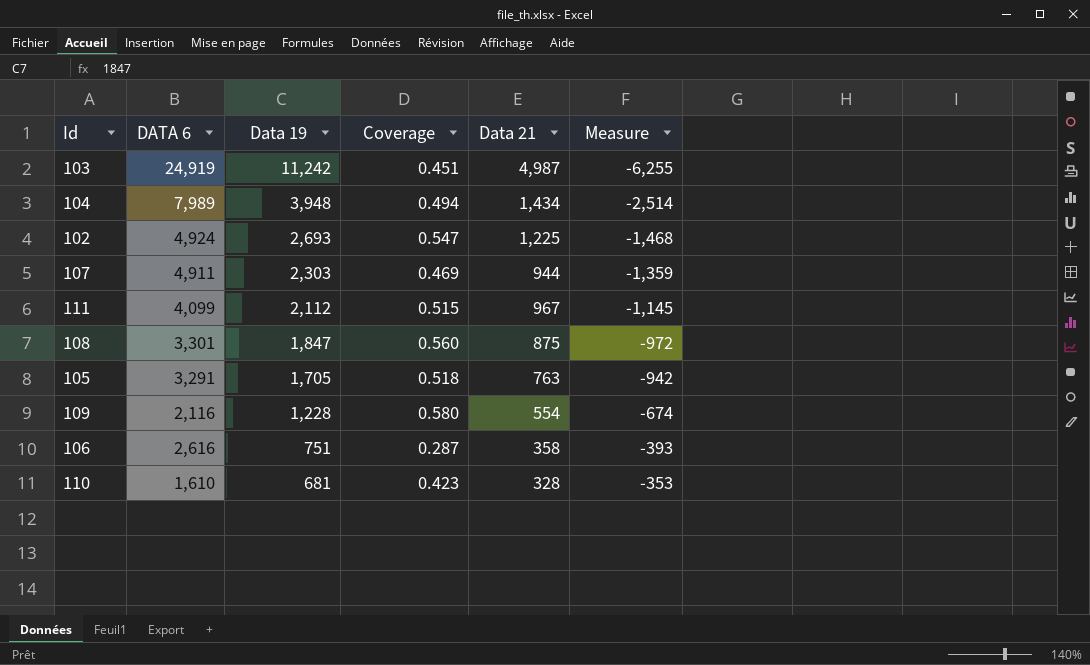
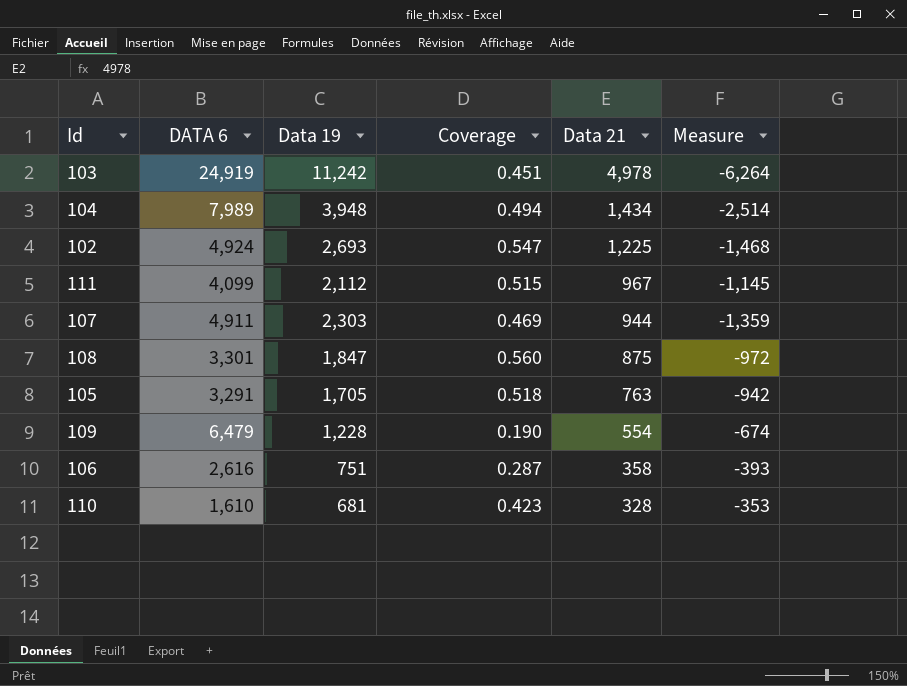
row order: Data 19 descending -> Data 21 descending
103 | Data 21: 4,987 -> 4,978
103 | Measure: -6,255 -> -6,264
109 | DATA 6: 2,116 -> 6,479
109 | Coverage: 0.580 -> 0.190

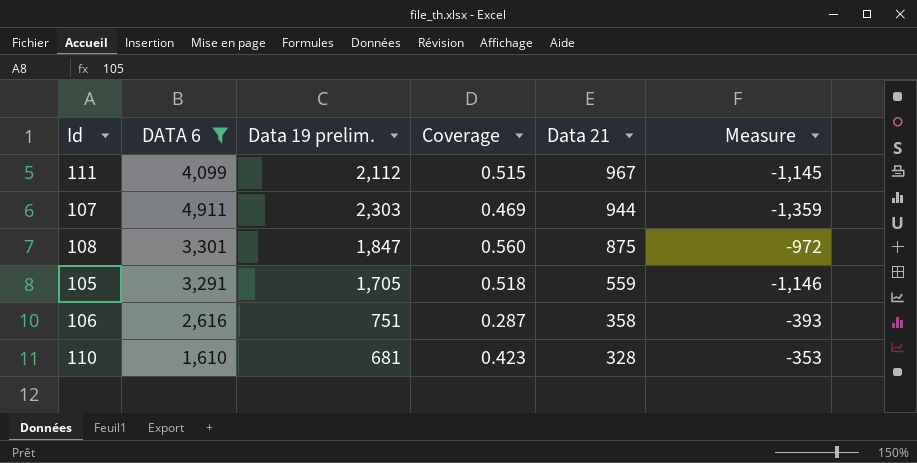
filter: none -> DATA 6 <= 4,911
column name: Data 19 -> Data 19 prelim.
105 | Data 21: 763 -> 559
105 | Measure: -942 -> -1,146

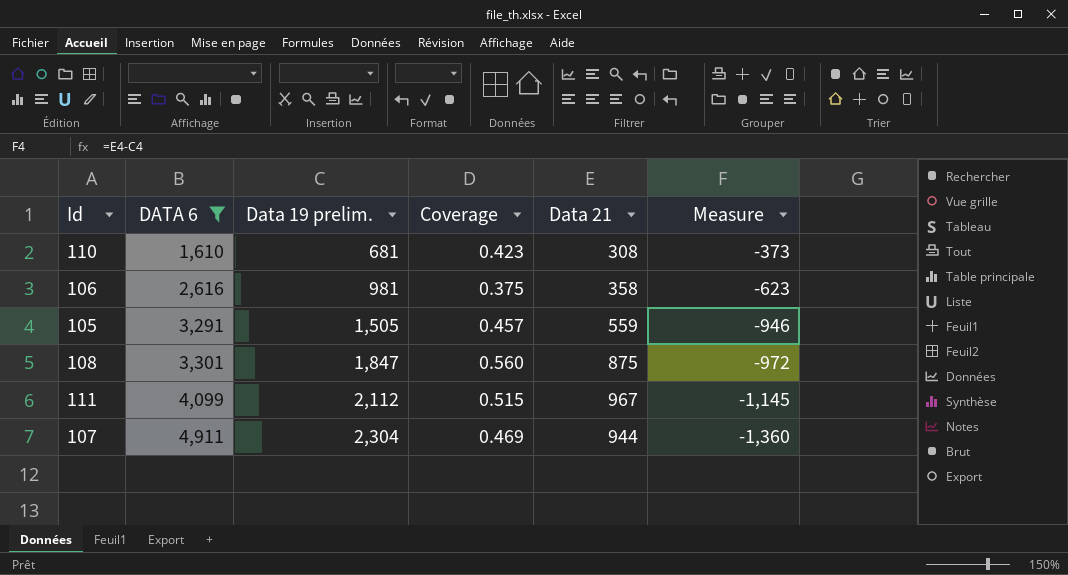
row order: Data 21 descending -> DATA 6 ascending
110 | Data 21: 328 -> 308
110 | Measure: -353 -> -373
106 | Data 19 prelim.: 751 -> 981
106 | Coverage: 0.287 -> 0.375
106 | Measure: -393 -> -623
105 | Data 19 prelim.: 1,705 -> 1,505
105 | Coverage: 0.518 -> 0.457
105 | Measure: -1,146 -> -946
107 | Data 19 prelim.: 2,303 -> 2,304
107 | Measure: -1,359 -> -1,360

